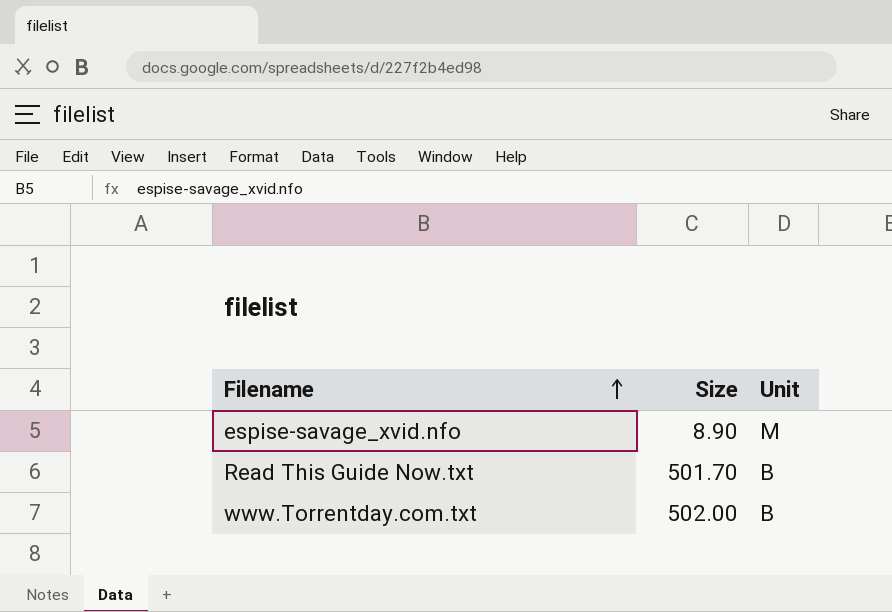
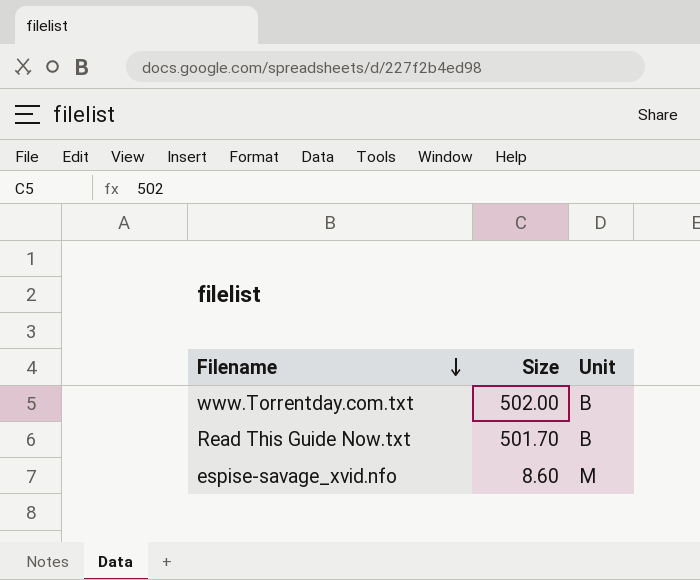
row order: Filename ascending -> Filename descending
espise-savage_xvid.nfo | Size: 8.90 -> 8.60

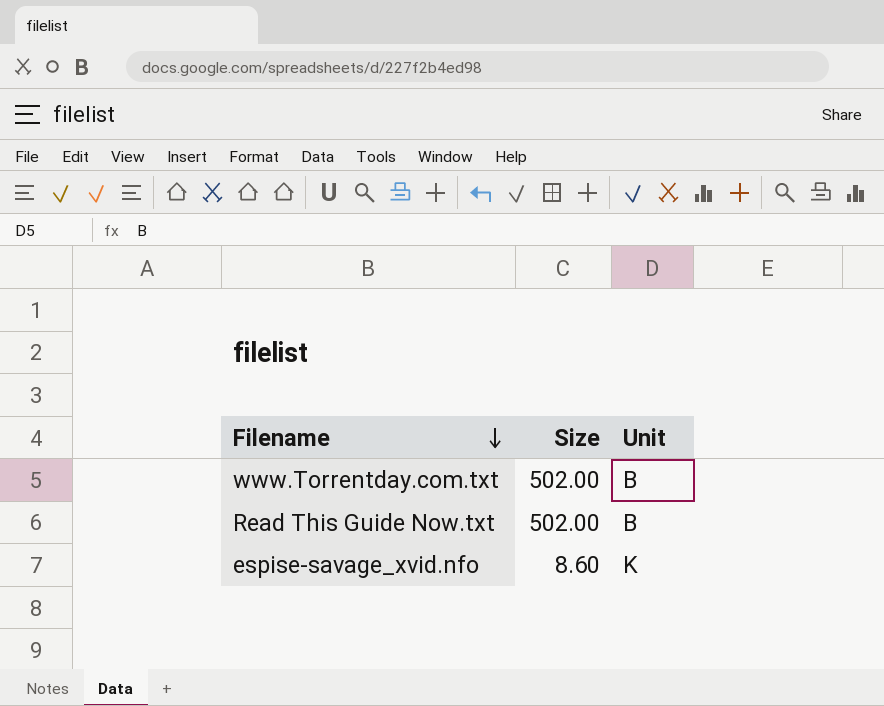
Read This Guide Now.txt | Size: 501.70 -> 502.00
espise-savage_xvid.nfo | Unit: M -> K

